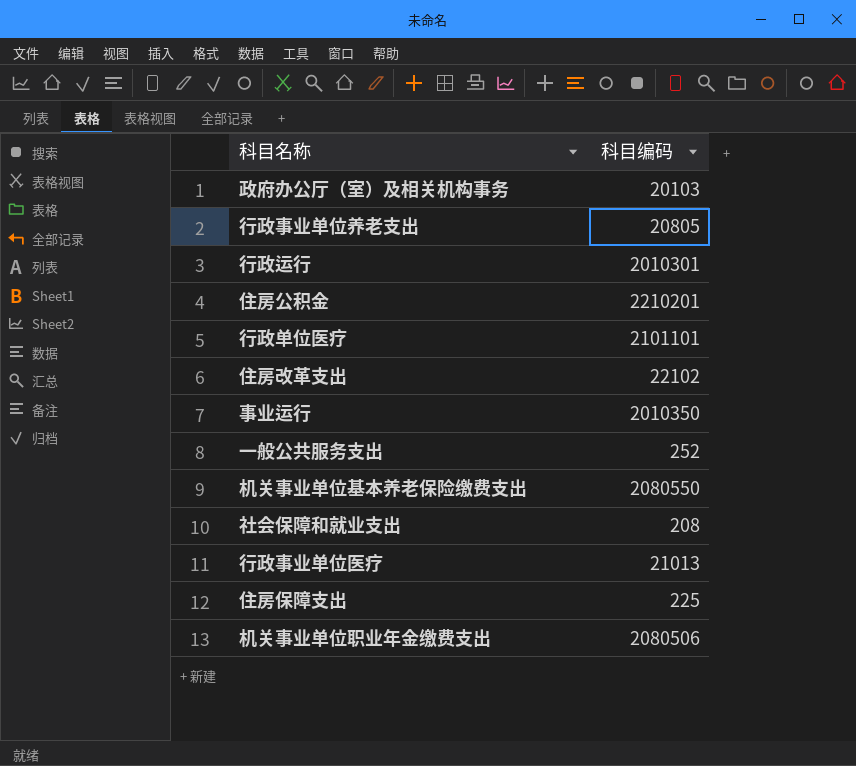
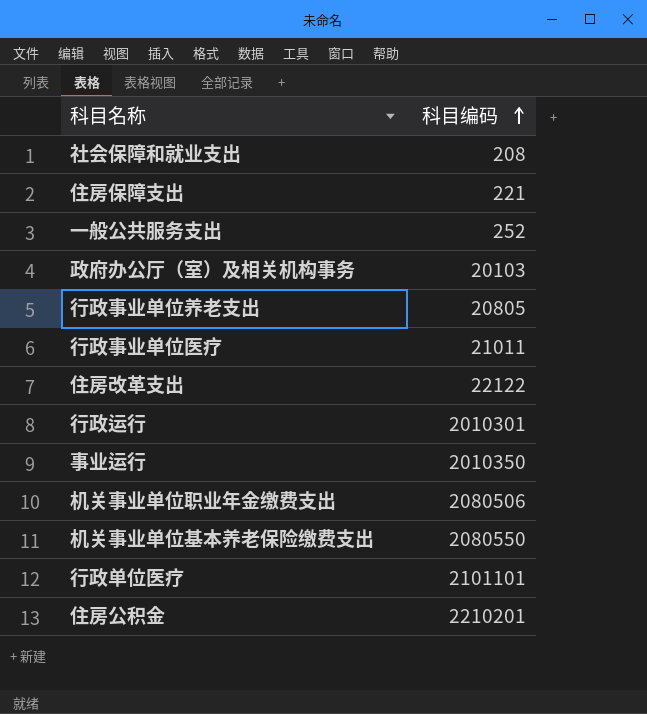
row order: none -> 科目编码 ascending
住房保障支出 | 科目编码: 225 -> 221
行政事业单位医疗 | 科目编码: 21013 -> 21011
住房改革支出 | 科目编码: 22102 -> 22122

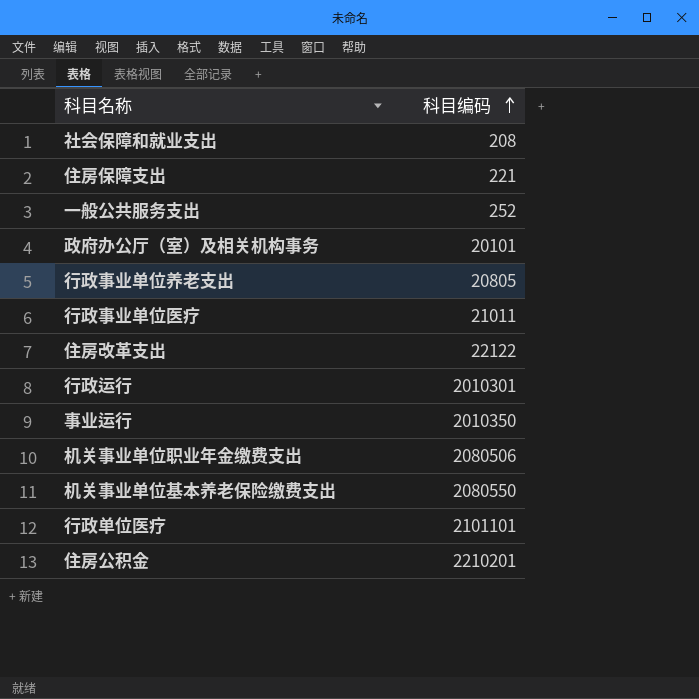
政府办公厅（室）及相关机构事务 | 科目编码: 20103 -> 20101

